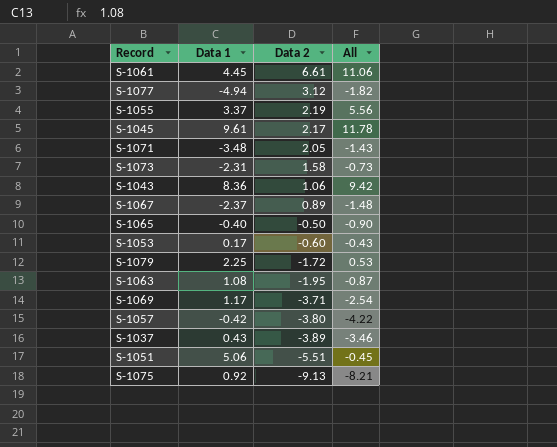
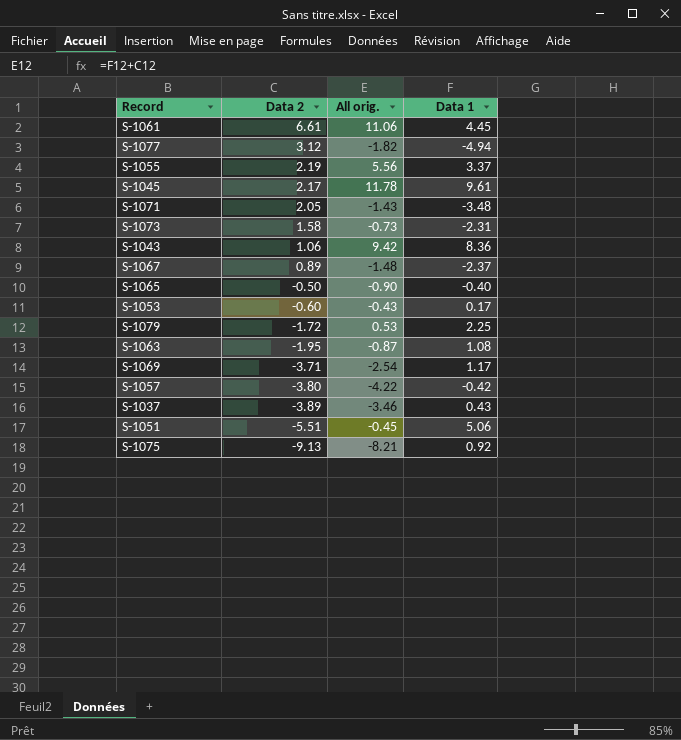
column name: All -> All orig.
column Data 1 | position: 2 -> 4

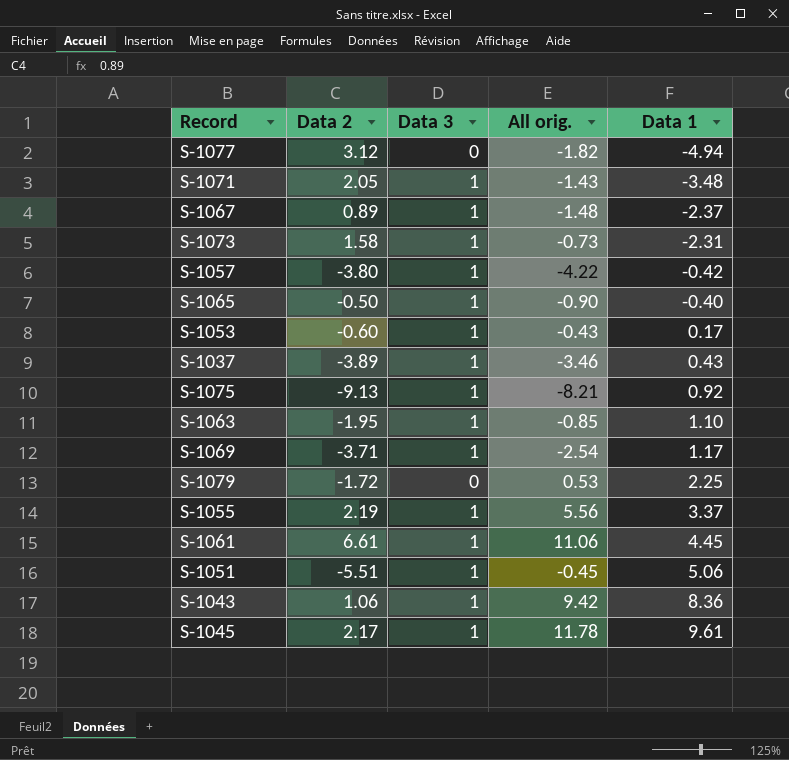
row order: Data 2 descending -> Data 1 ascending
column Data 3 | position: none -> 3
S-1063 | All orig.: -0.87 -> -0.85
S-1063 | Data 1: 1.08 -> 1.10

